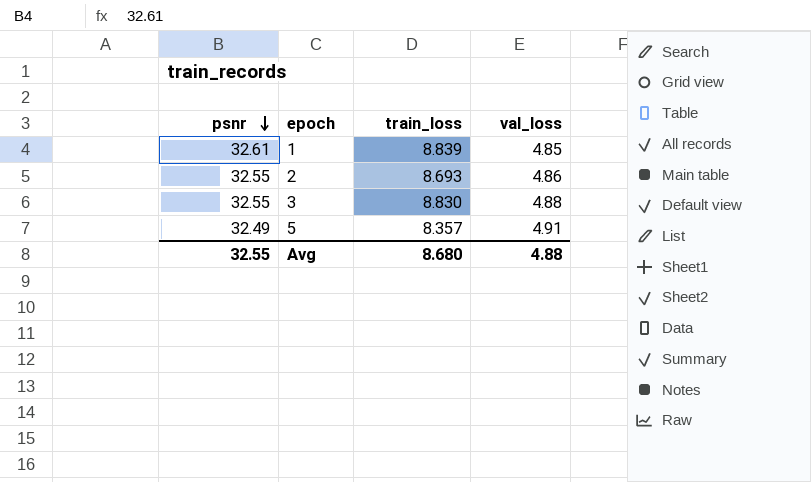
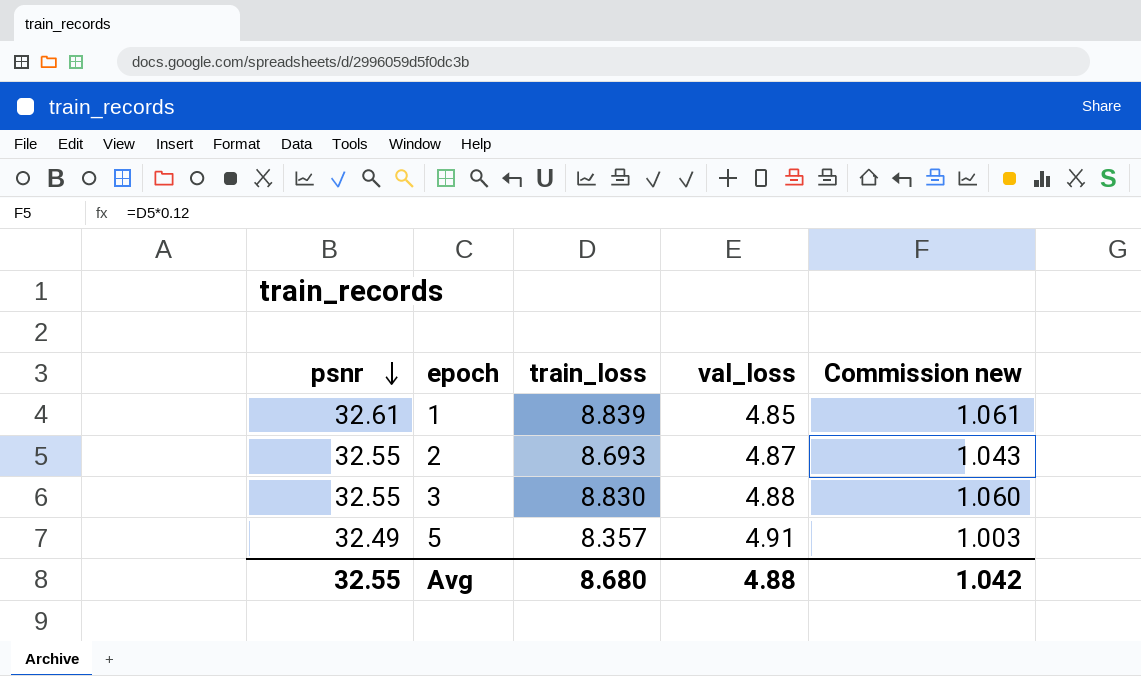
column Commission new | formula: none -> [train_loss] * 0.12
2 | val_loss: 4.86 -> 4.87

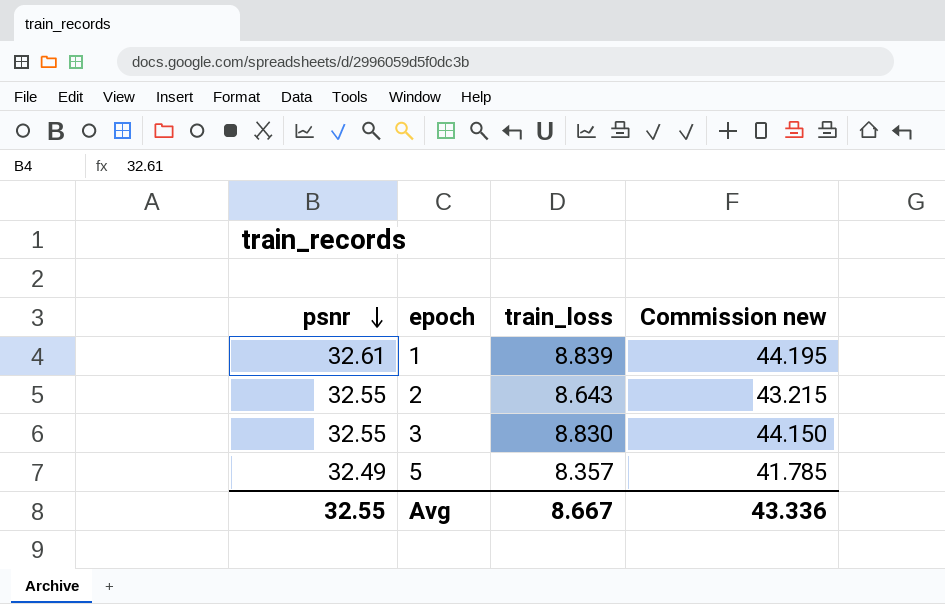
column val_loss | position: 4 -> none
column Commission new | formula: [train_loss] * 0.12 -> [train_loss] * 5
2 | train_loss: 8.693 -> 8.643
Avg | train_loss: 8.680 -> 8.667
Avg | Commission new: 1.042 -> 43.336

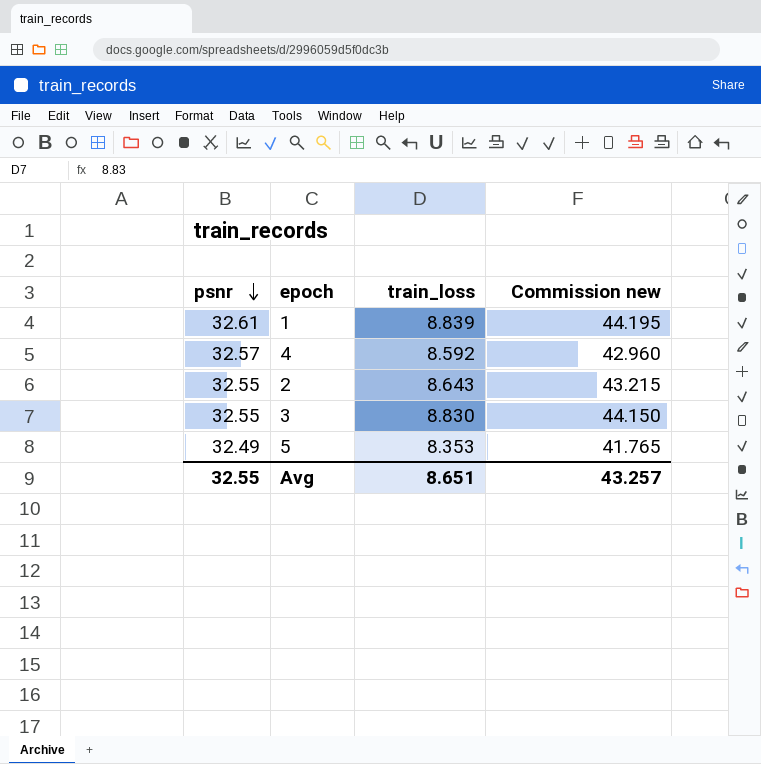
row 4: none -> 32.57 | 8.592 | 42.960
5 | train_loss: 8.357 -> 8.353
5 | Commission new: 41.785 -> 41.765
Avg | train_loss: 8.667 -> 8.651
Avg | Commission new: 43.336 -> 43.257

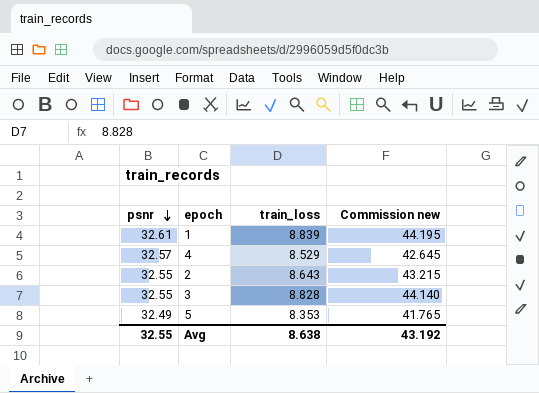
4 | train_loss: 8.592 -> 8.529
4 | Commission new: 42.960 -> 42.645
3 | train_loss: 8.830 -> 8.828
3 | Commission new: 44.150 -> 44.140
Avg | train_loss: 8.651 -> 8.638
Avg | Commission new: 43.257 -> 43.192

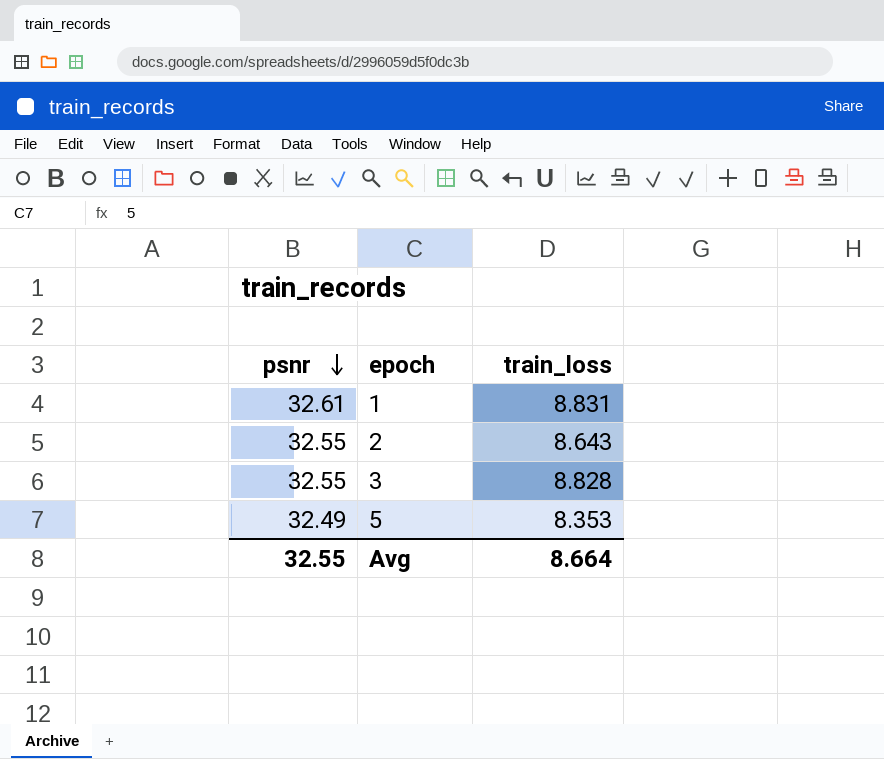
column Commission new | formula: [train_loss] * 5 -> none
row 4: 32.57 | 8.529 | 42.645 -> none
1 | train_loss: 8.839 -> 8.831
Avg | train_loss: 8.638 -> 8.664

